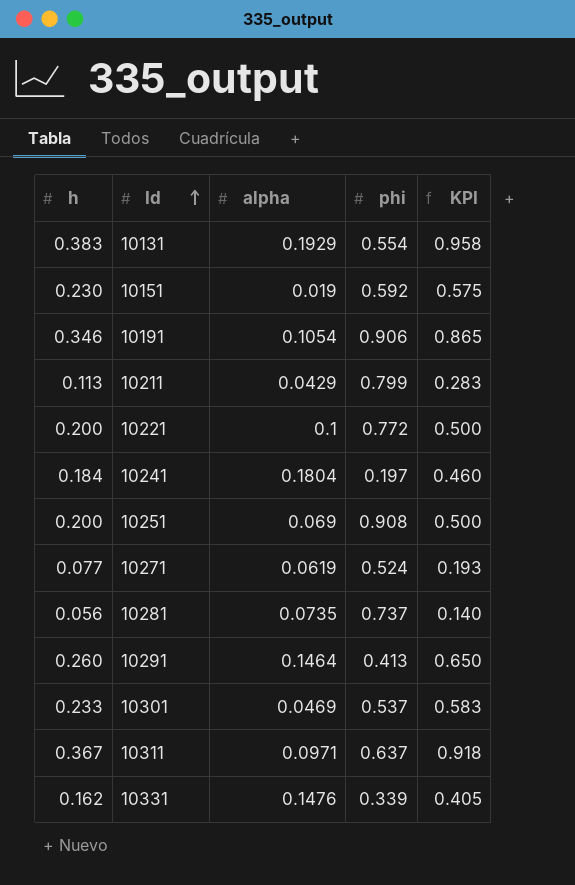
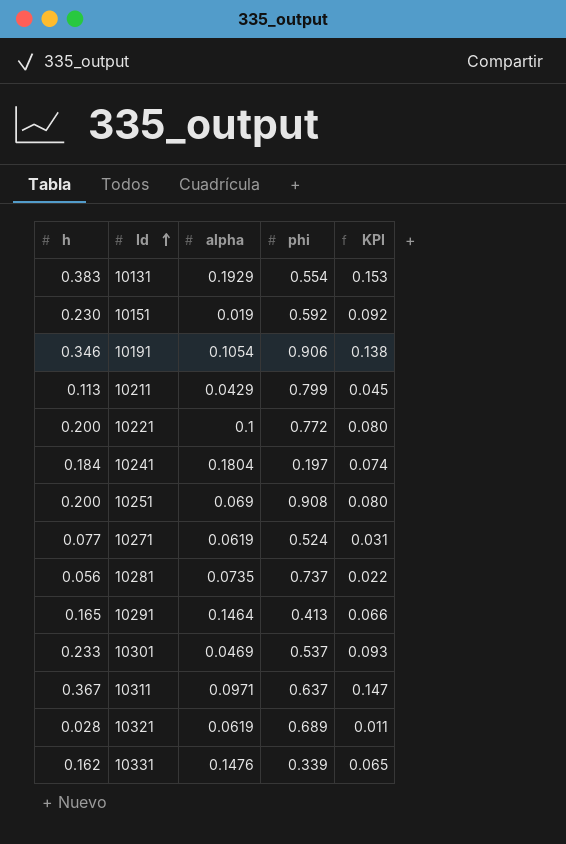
column KPI | formula: [h] * 2.5 -> [h] * 0.4
10291 | h: 0.260 -> 0.165
row 10321: none -> 0.028 | 0.0619 | 0.689 | 0.011

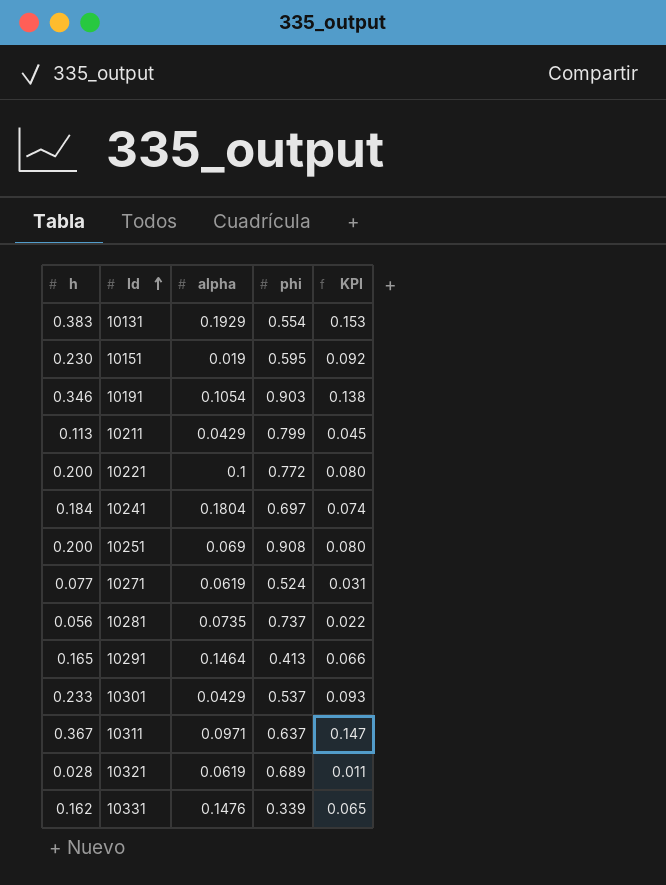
10151 | phi: 0.592 -> 0.595
10191 | phi: 0.906 -> 0.903
10241 | phi: 0.197 -> 0.697
10301 | alpha: 0.0469 -> 0.0429

